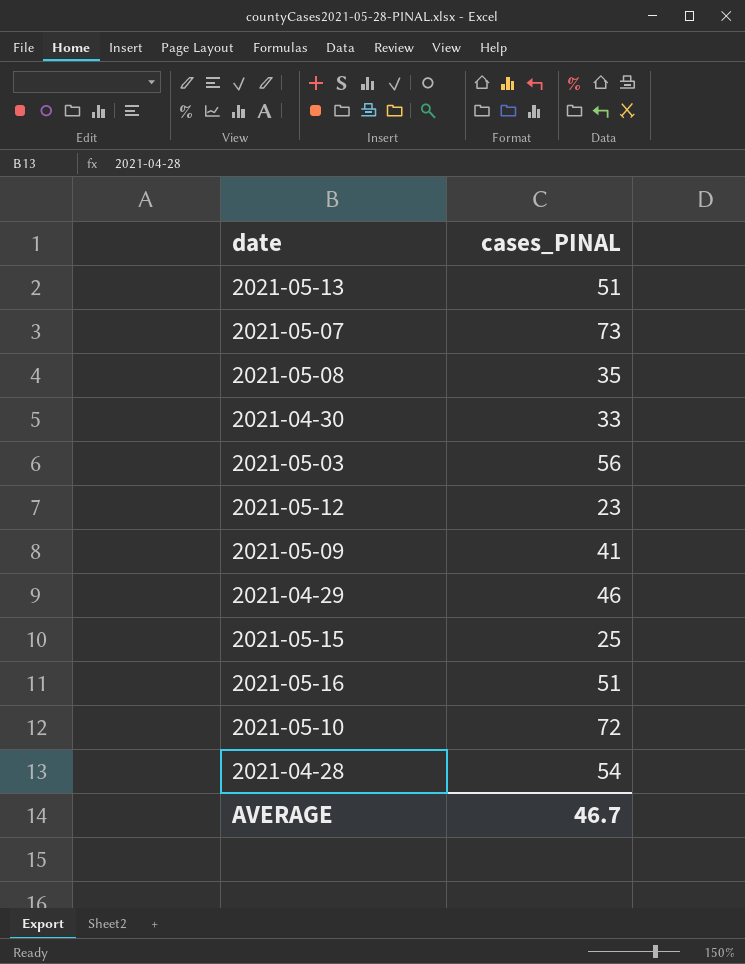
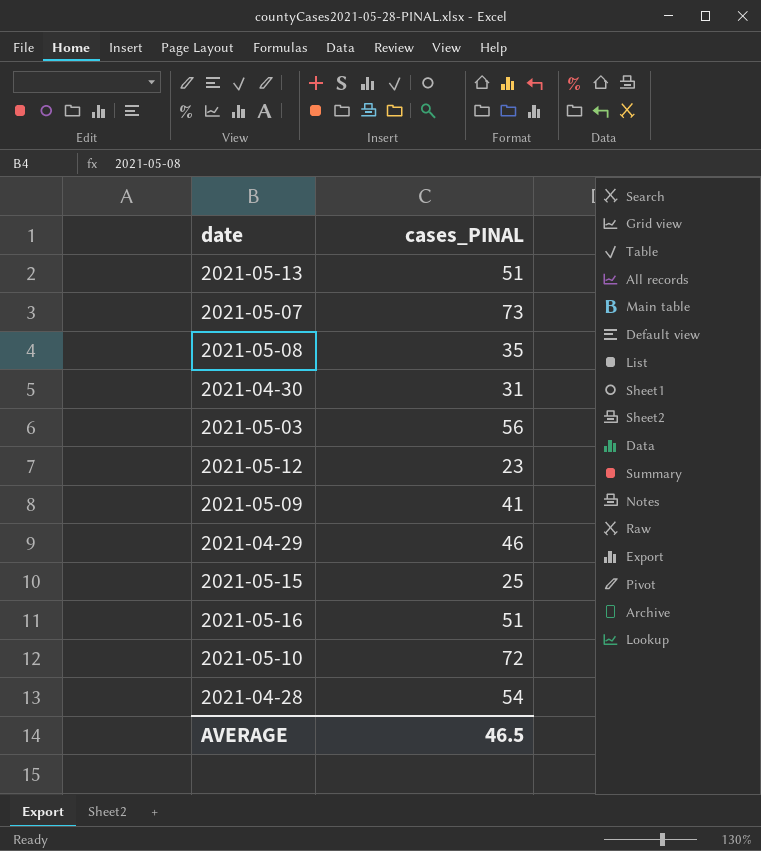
2021-04-30 | cases_PINAL: 33 -> 31
AVERAGE | cases_PINAL: 46.7 -> 46.5

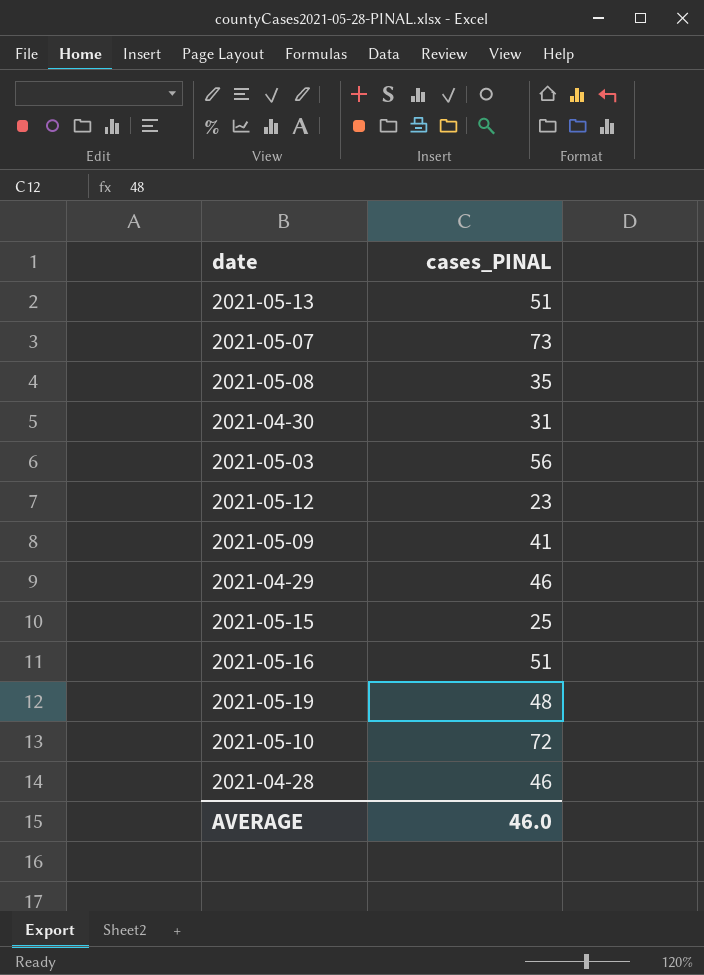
row 2021-05-19: none -> 48
2021-04-28 | cases_PINAL: 54 -> 46
AVERAGE | cases_PINAL: 46.5 -> 46.0

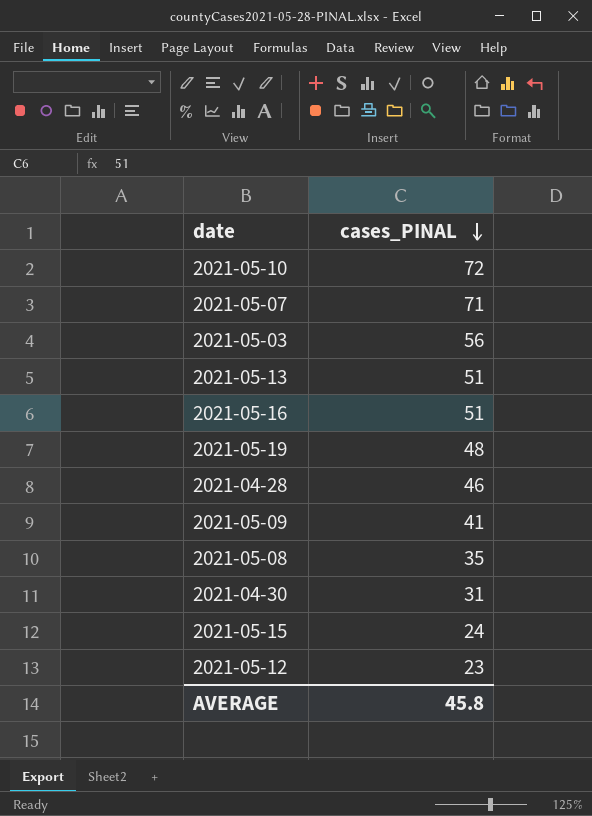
row order: none -> cases_PINAL descending
row 2021-04-29: 46 -> none
2021-05-07 | cases_PINAL: 73 -> 71
2021-05-15 | cases_PINAL: 25 -> 24
AVERAGE | cases_PINAL: 46.0 -> 45.8

